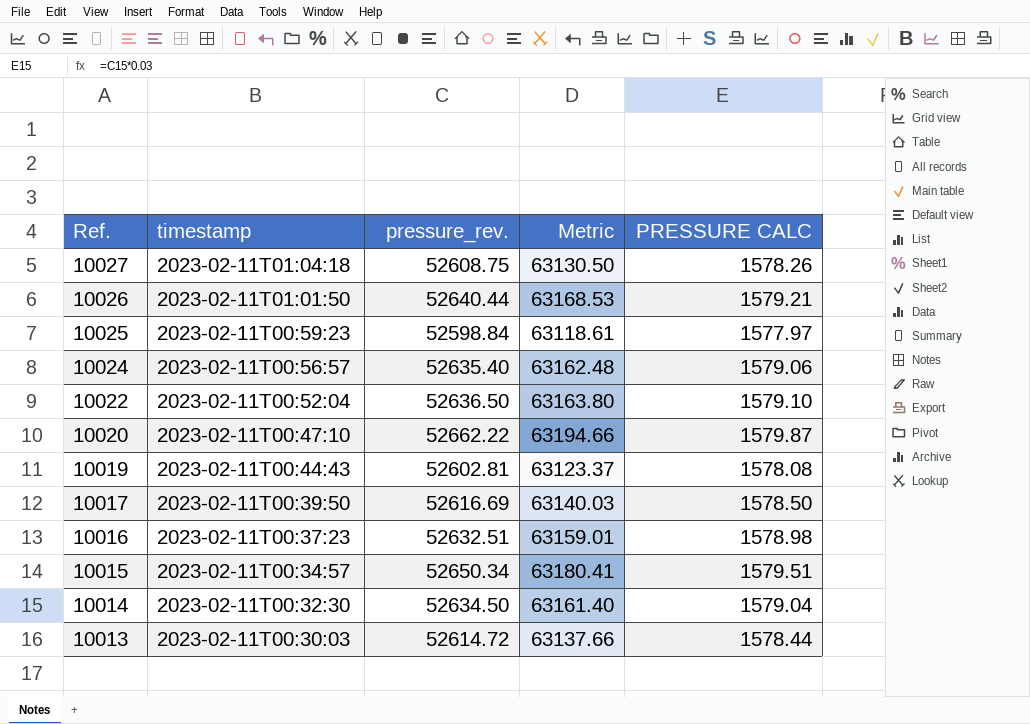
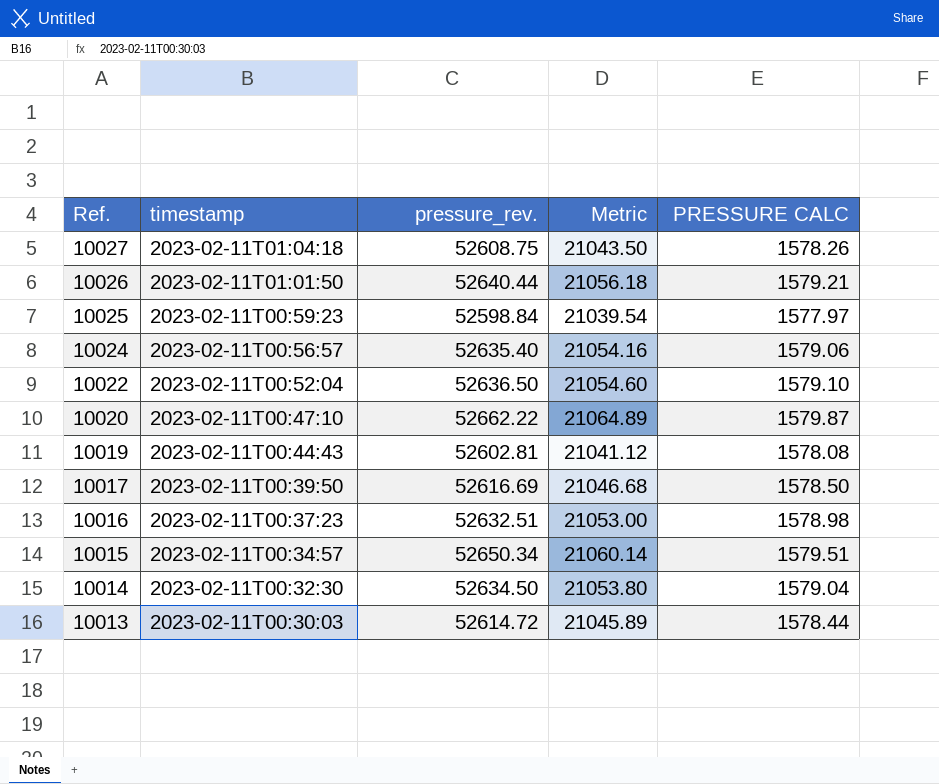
column Metric | formula: [pressure_rev.] * 1.2 -> [pressure_rev.] * 0.4

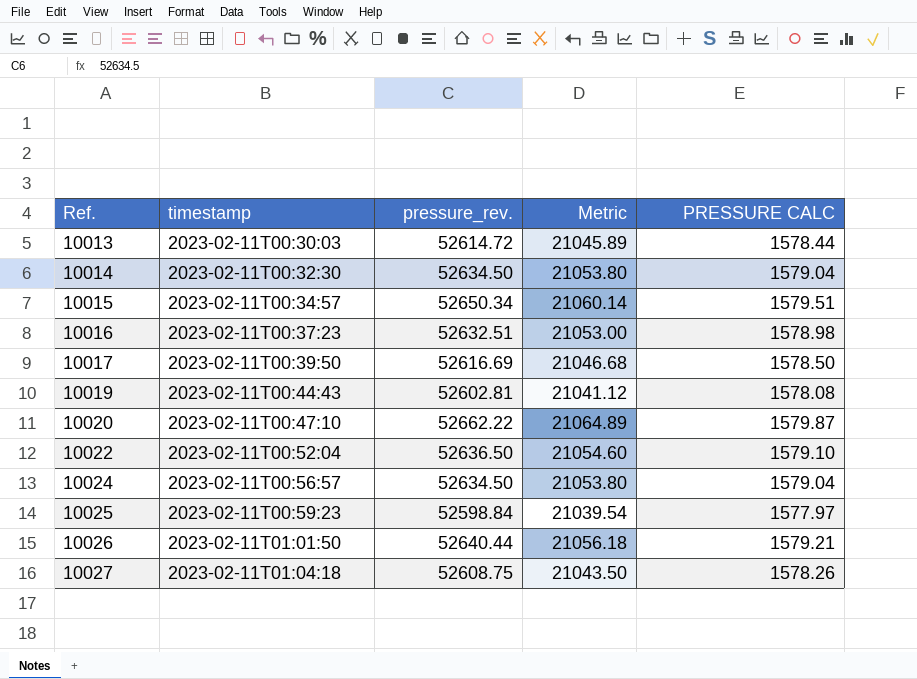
row order: Ref. descending -> Ref. ascending
10024 | pressure_rev.: 52635.40 -> 52634.50
10024 | Metric: 21054.16 -> 21053.80
10024 | PRESSURE CALC: 1579.06 -> 1579.04

